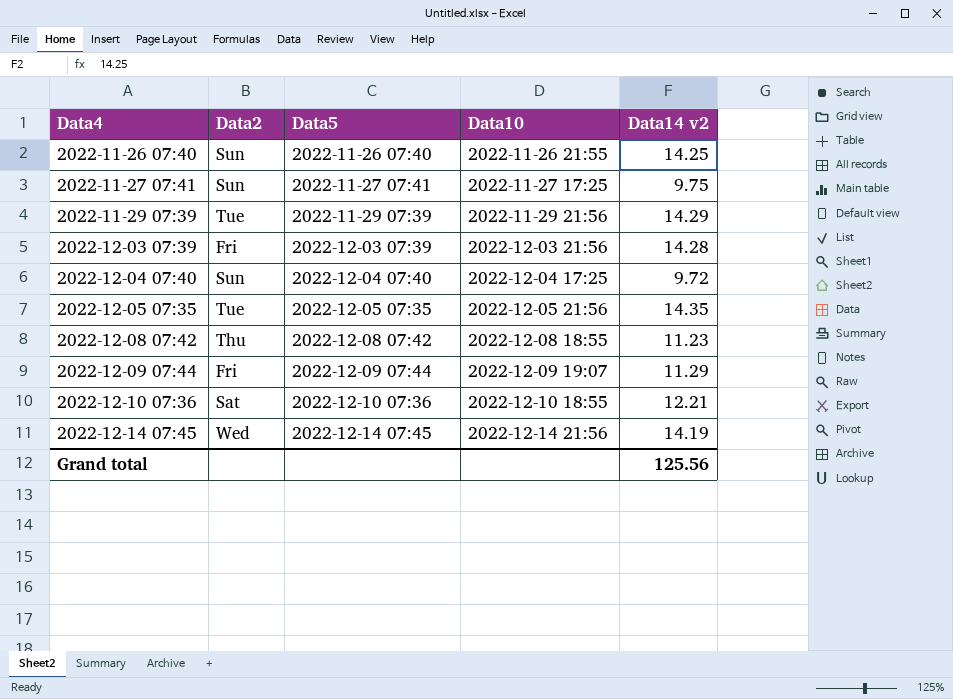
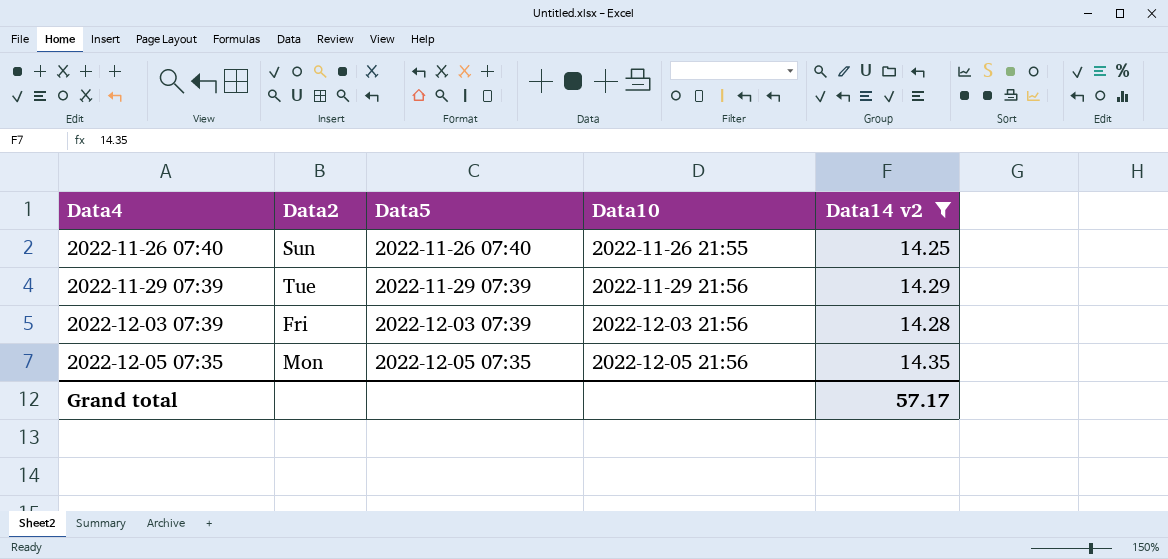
filter: none -> Data14 v2 >= 14.25
2022-12-05 07:35 | Data2: Tue -> Mon
Grand total | Data14 v2: 125.56 -> 57.17

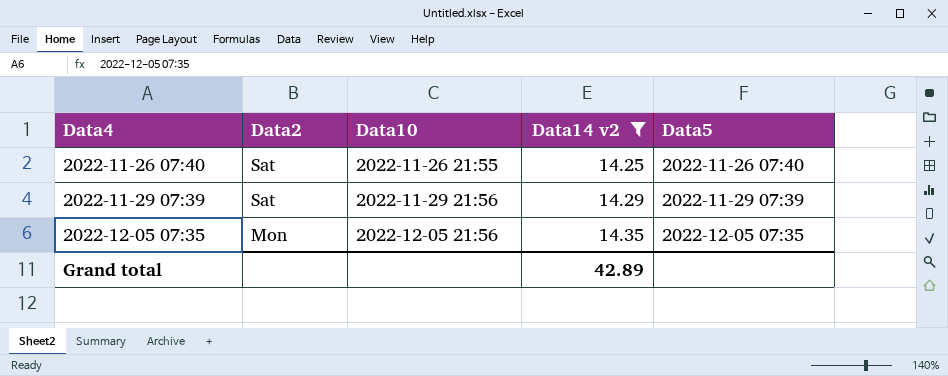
column Data5 | position: 3 -> 5
row 2022-12-03 07:39: Fri | 2022-12-03 07:39 | 2022-12-03 21:56 | 14.28 -> none
2022-11-26 07:40 | Data2: Sun -> Sat
2022-11-29 07:39 | Data2: Tue -> Sat
Grand total | Data14 v2: 57.17 -> 42.89

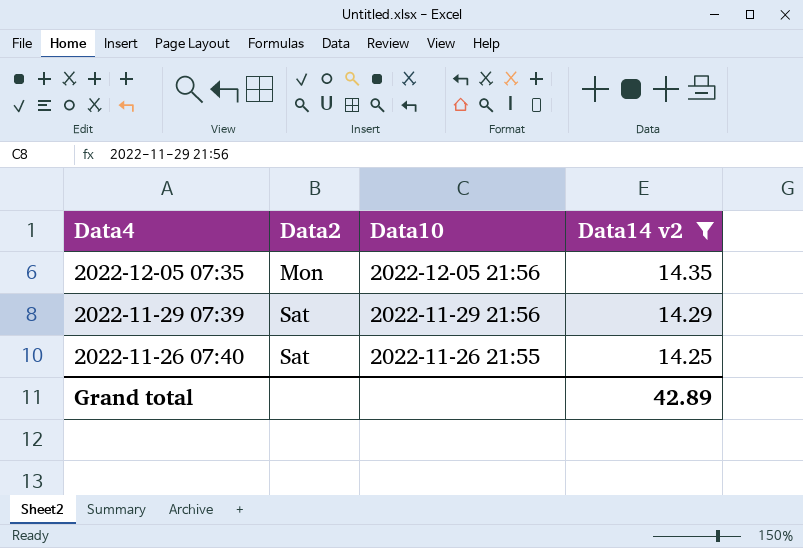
row order: Data4 ascending -> Data4 descending
column Data5 | position: 5 -> none

